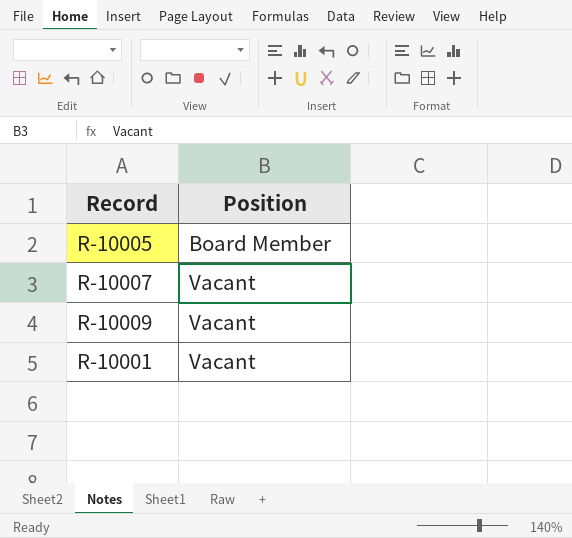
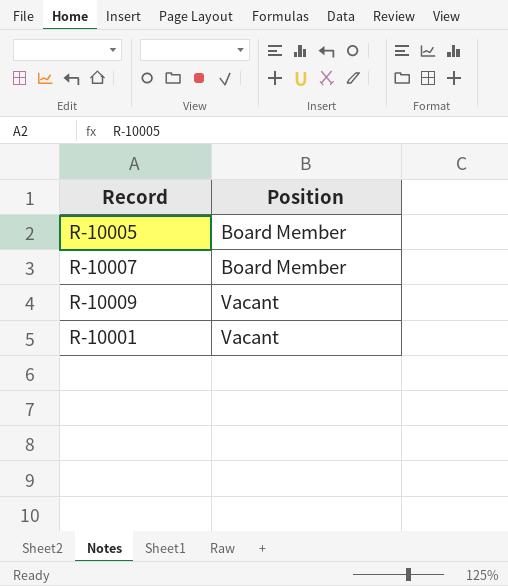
R-10007 | Position: Vacant -> Board Member

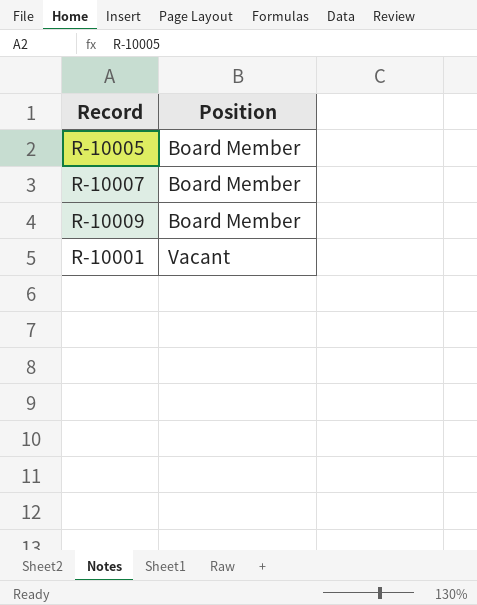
R-10009 | Position: Vacant -> Board Member

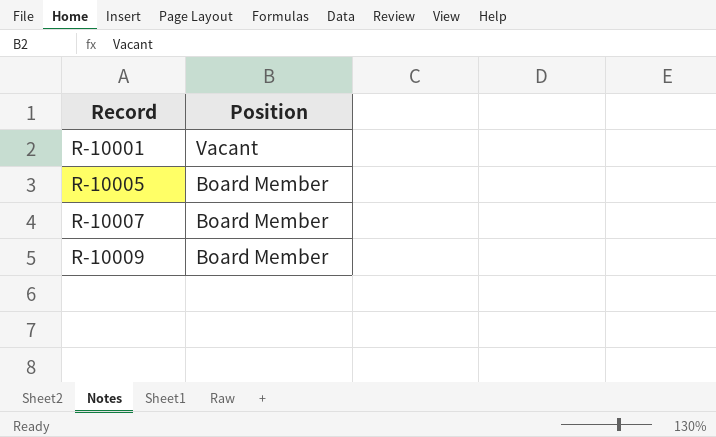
row order: Position ascending -> Record ascending

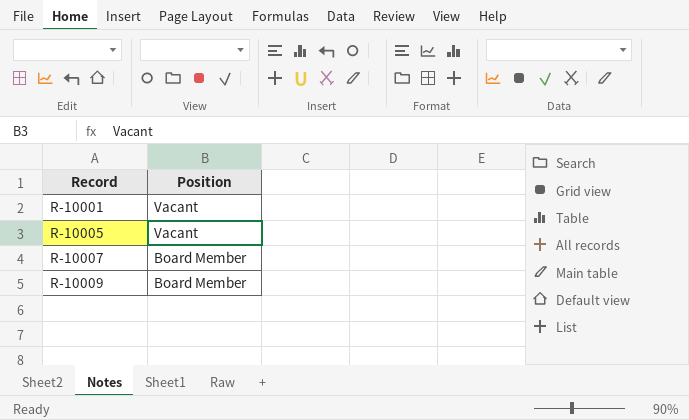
R-10005 | Position: Board Member -> Vacant

